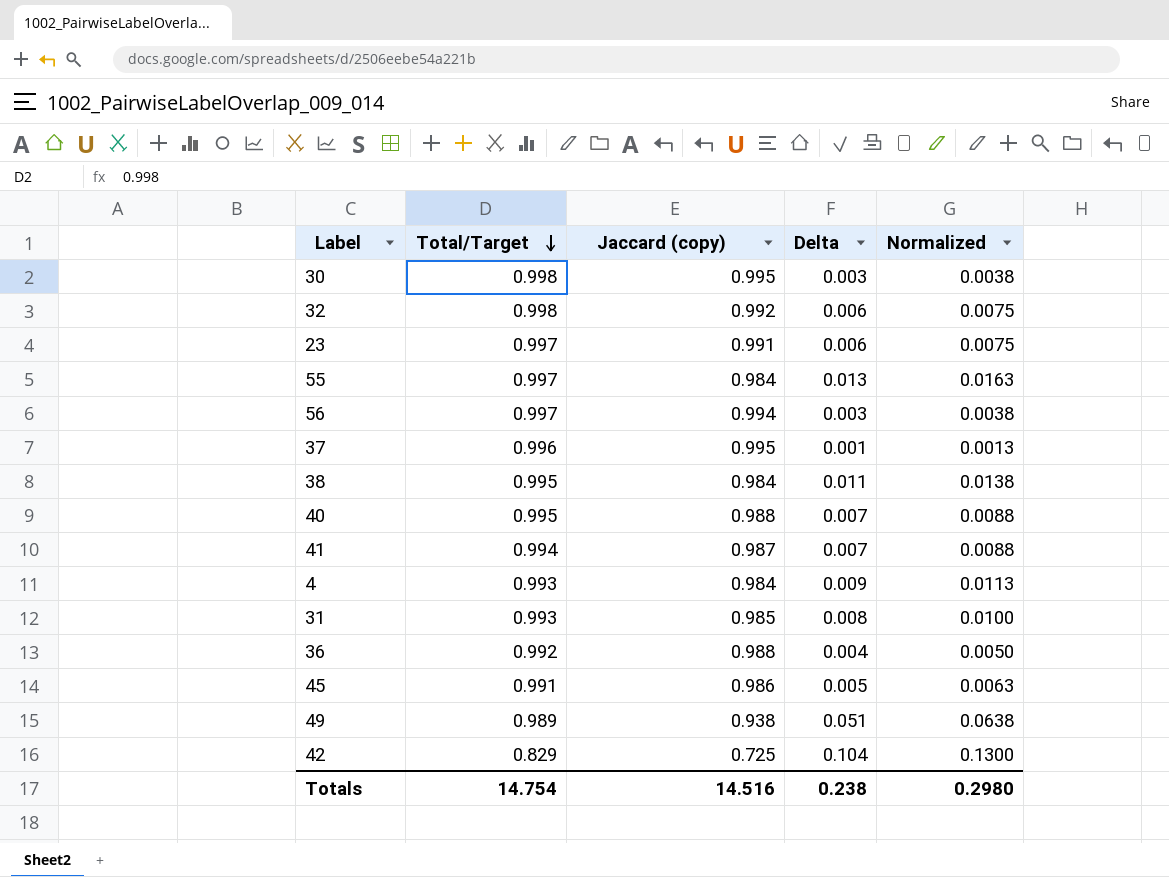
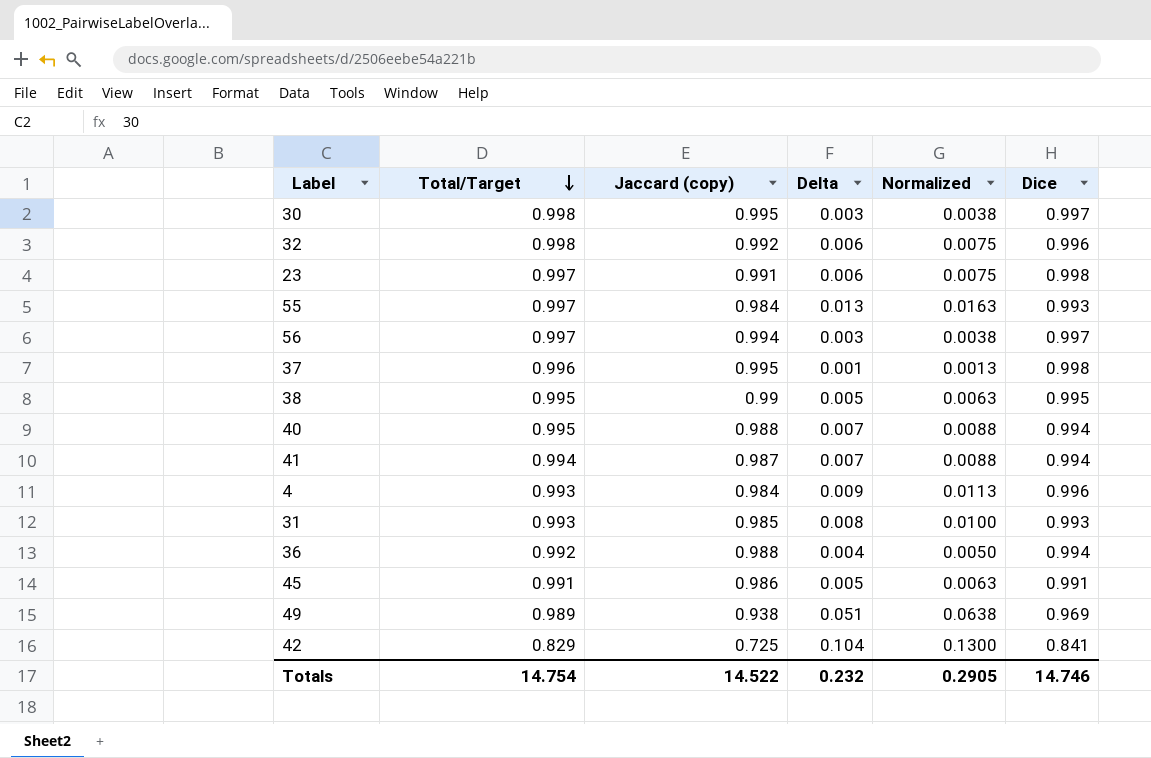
column Dice | position: none -> 6
38 | Jaccard (copy): 0.984 -> 0.99
38 | Delta: 0.011 -> 0.005
38 | Normalized: 0.0138 -> 0.0063
Totals | Jaccard (copy): 14.516 -> 14.522
Totals | Delta: 0.238 -> 0.232
Totals | Normalized: 0.2980 -> 0.2905

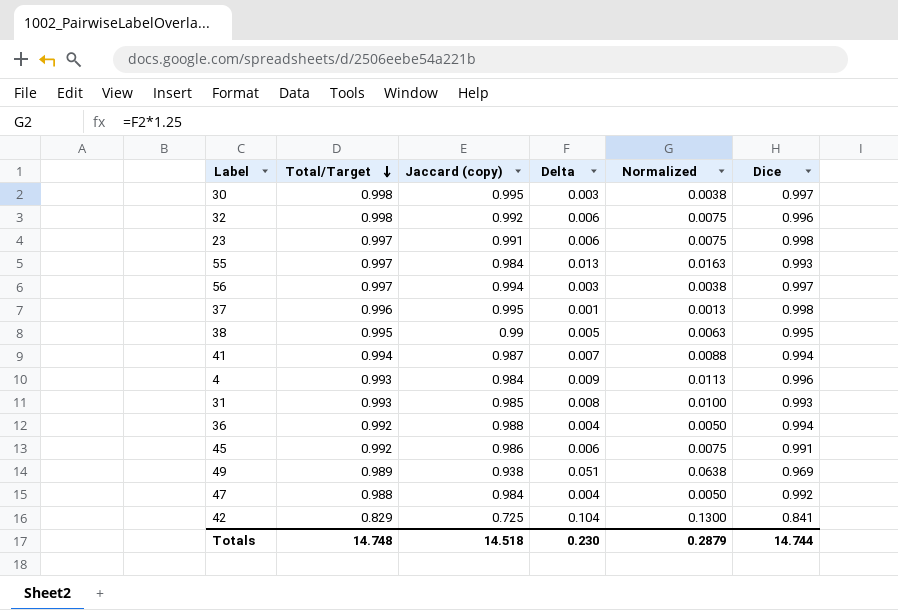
row 40: 0.995 | 0.988 | 0.007 | 0.0088 | 0.994 -> none
45 | Total/Target: 0.991 -> 0.992
45 | Delta: 0.005 -> 0.006
45 | Normalized: 0.0063 -> 0.0075
row 47: none -> 0.988 | 0.984 | 0.004 | 0.0050 | 0.992
Totals | Total/Target: 14.754 -> 14.748
Totals | Jaccard (copy): 14.522 -> 14.518
Totals | Delta: 0.232 -> 0.230
Totals | Normalized: 0.2905 -> 0.2879
Totals | Dice: 14.746 -> 14.744

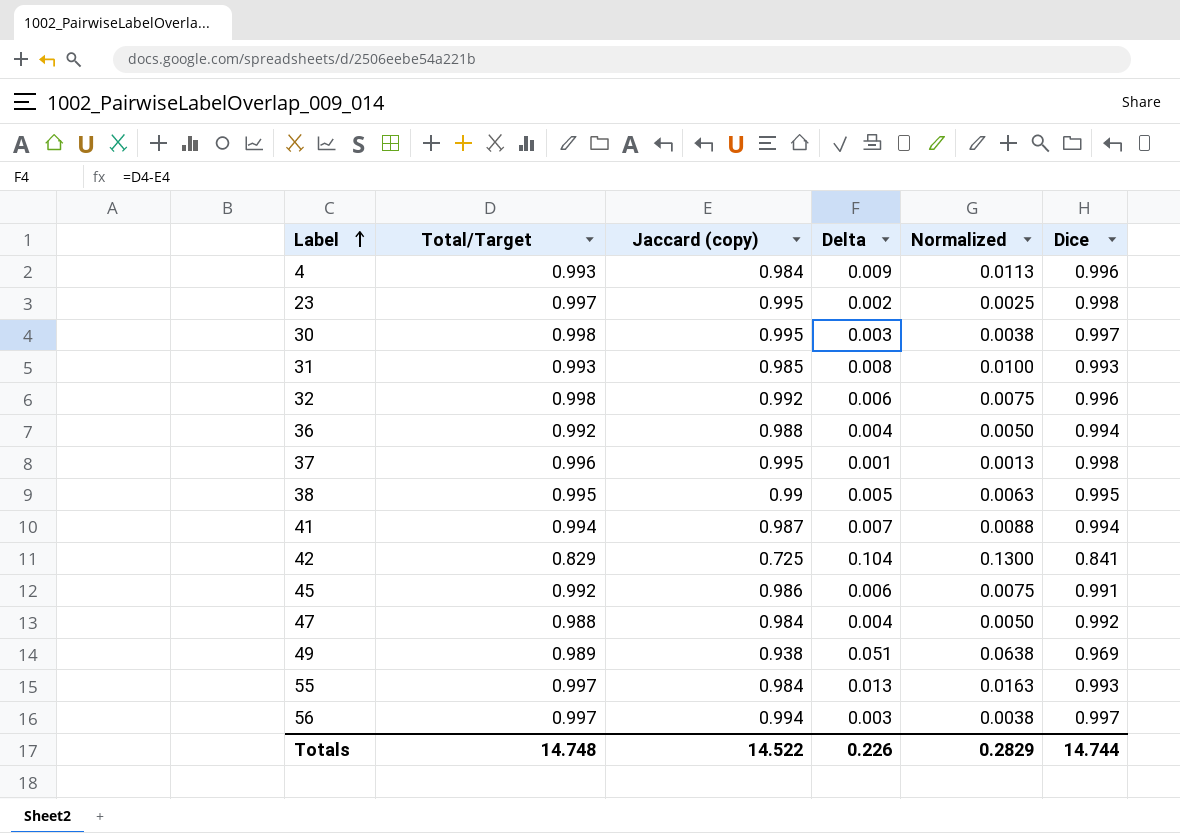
row order: Total/Target descending -> Label ascending
23 | Jaccard (copy): 0.991 -> 0.995
23 | Delta: 0.006 -> 0.002
23 | Normalized: 0.0075 -> 0.0025
Totals | Jaccard (copy): 14.518 -> 14.522
Totals | Delta: 0.230 -> 0.226
Totals | Normalized: 0.2879 -> 0.2829

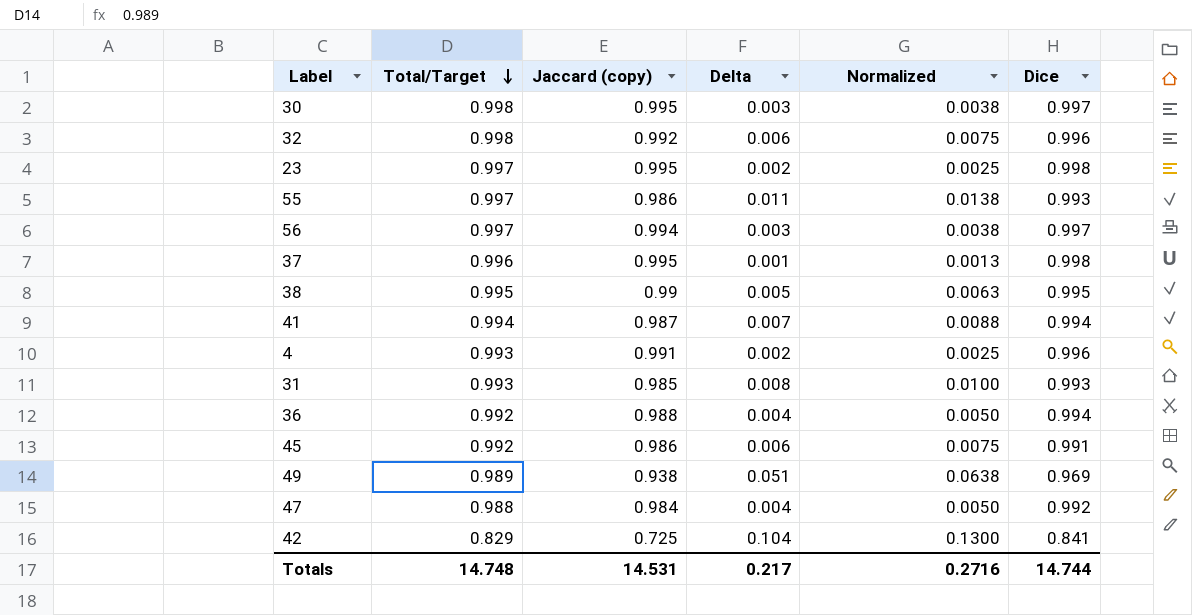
row order: Label ascending -> Total/Target descending
55 | Jaccard (copy): 0.984 -> 0.986
55 | Delta: 0.013 -> 0.011
55 | Normalized: 0.0163 -> 0.0138
4 | Jaccard (copy): 0.984 -> 0.991
4 | Delta: 0.009 -> 0.002
4 | Normalized: 0.0113 -> 0.0025
Totals | Jaccard (copy): 14.522 -> 14.531
Totals | Delta: 0.226 -> 0.217
Totals | Normalized: 0.2829 -> 0.2716

